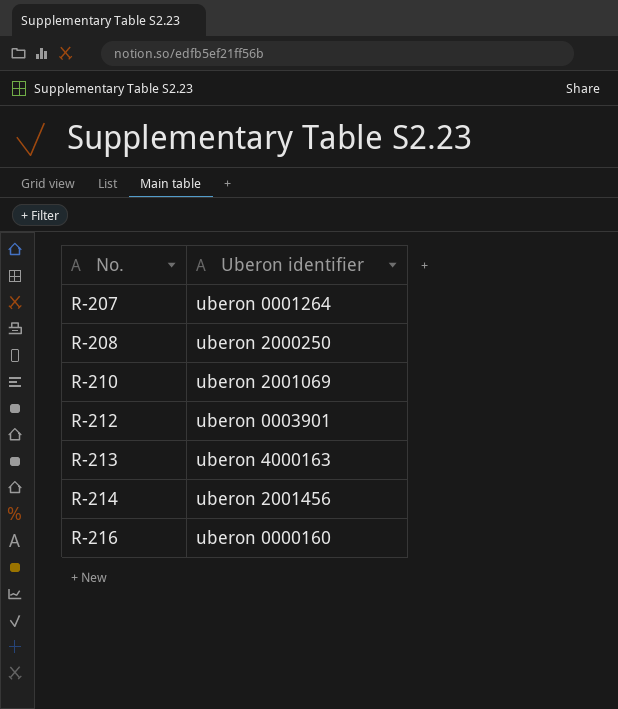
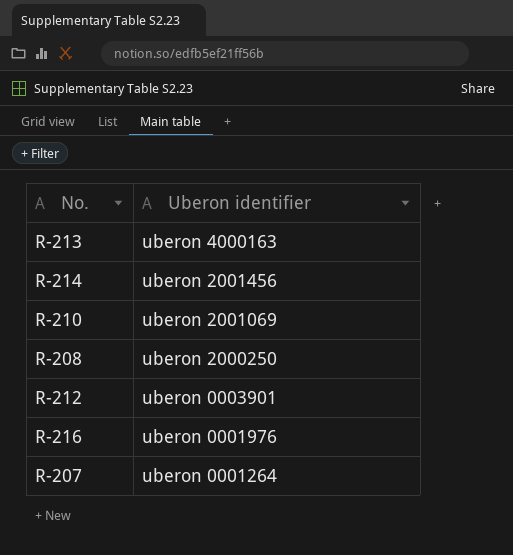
row order: No. ascending -> Uberon identifier descending
R-216 | Uberon identifier: uberon 0000160 -> uberon 0001976

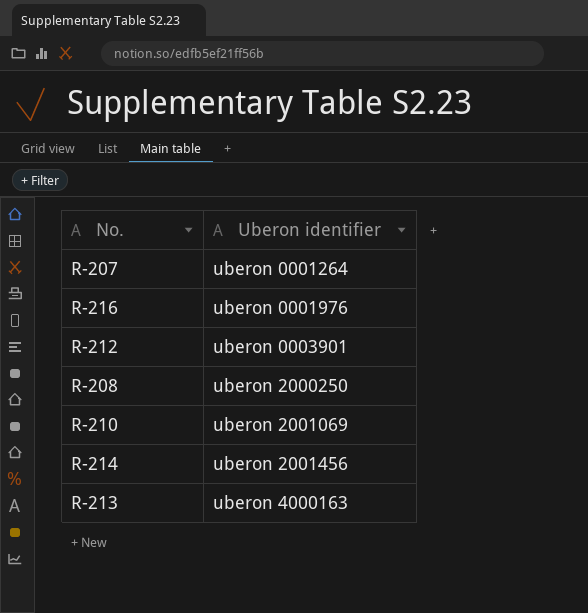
row order: Uberon identifier descending -> Uberon identifier ascending

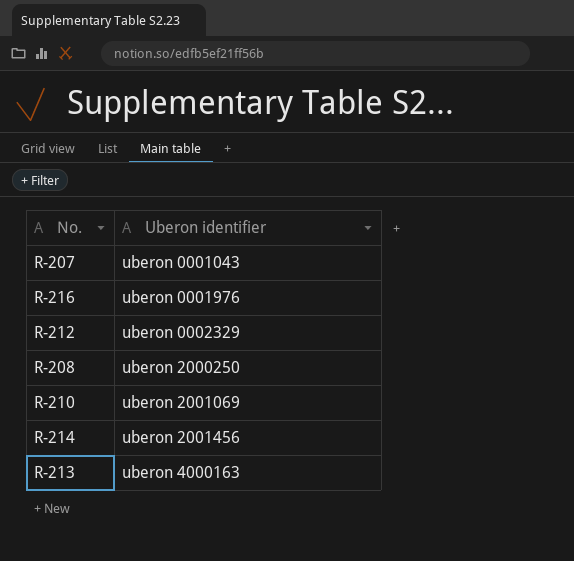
R-207 | Uberon identifier: uberon 0001264 -> uberon 0001043
R-212 | Uberon identifier: uberon 0003901 -> uberon 0002329

